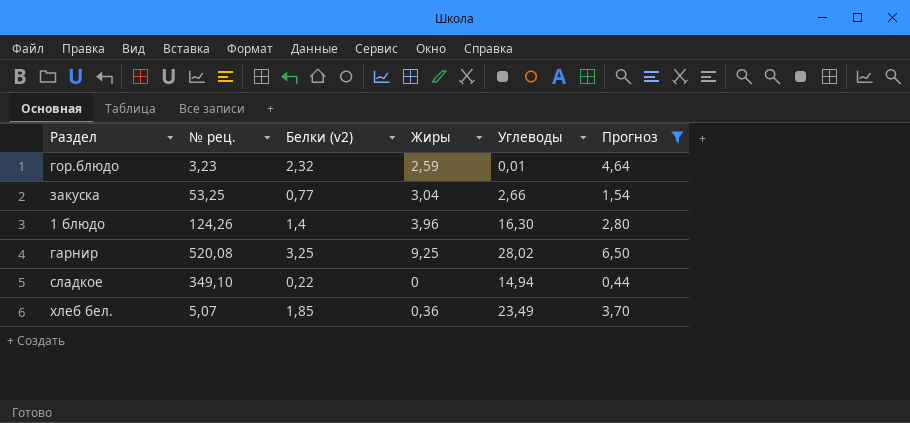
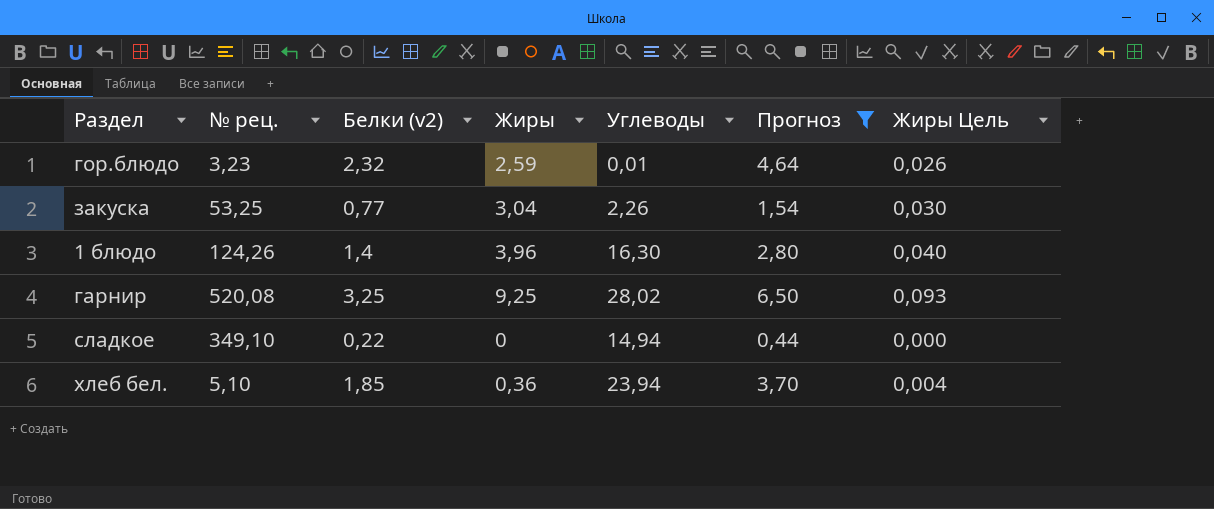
column Жиры Цель | formula: none -> [Жиры] * 0,01
закуска | Углеводы: 2,66 -> 2,26
хлеб бел. | № рец.: 5,07 -> 5,10
хлеб бел. | Углеводы: 23,49 -> 23,94

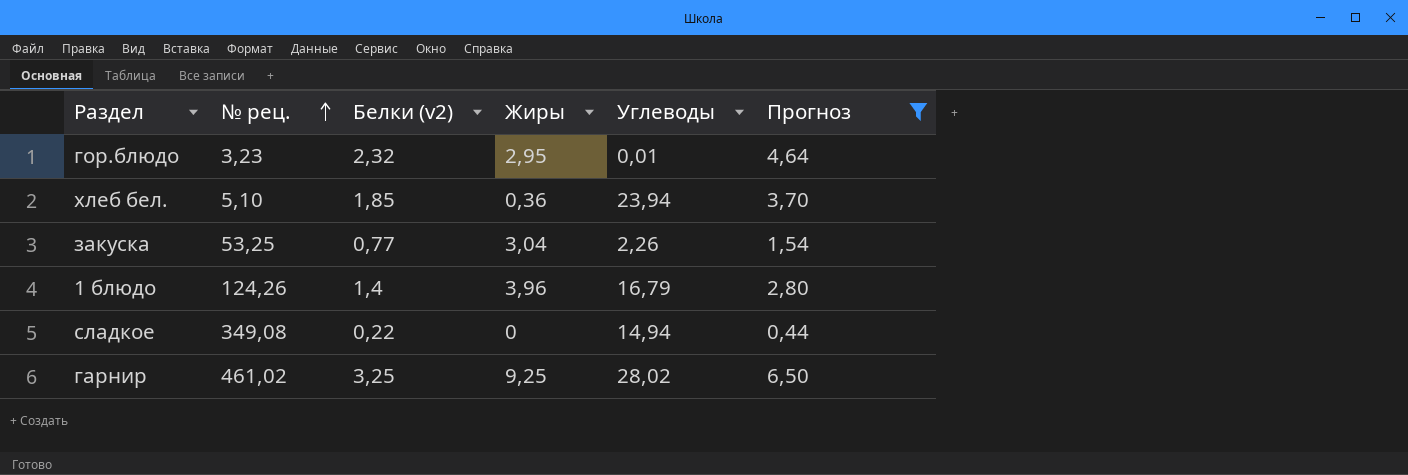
row order: none -> № рец. ascending
column Жиры Цель | formula: [Жиры] * 0,01 -> none
гор.блюдо | Жиры: 2,59 -> 2,95
1 блюдо | Углеводы: 16,30 -> 16,79
сладкое | № рец.: 349,10 -> 349,08
гарнир | № рец.: 520,08 -> 461,02

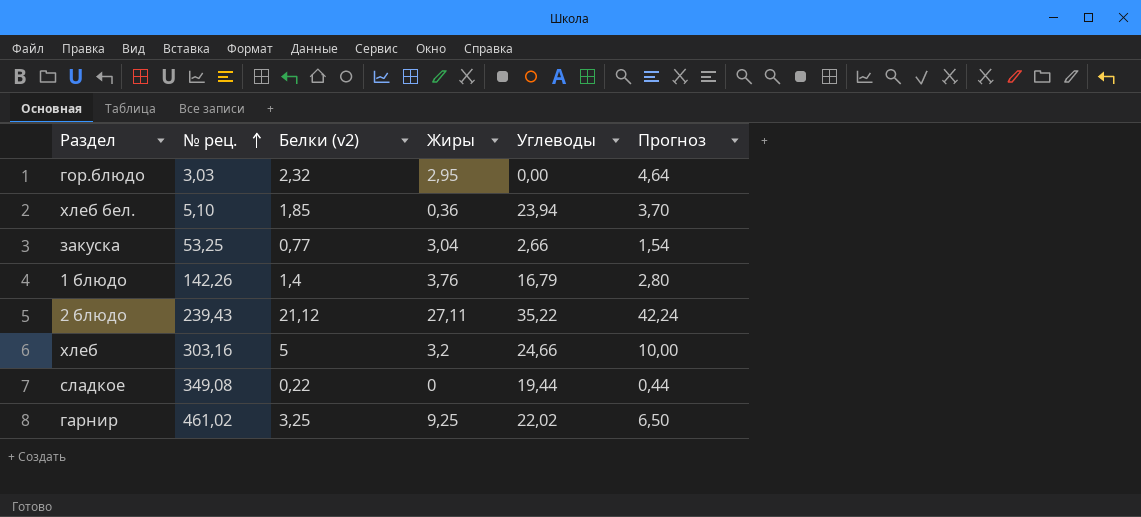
filter: Прогноз <= 6,50 -> none
гор.блюдо | № рец.: 3,23 -> 3,03
гор.блюдо | Углеводы: 0,01 -> 0,00
закуска | Углеводы: 2,26 -> 2,66
1 блюдо | № рец.: 124,26 -> 142,26
1 блюдо | Жиры: 3,96 -> 3,76
сладкое | Углеводы: 14,94 -> 19,44
гарнир | Углеводы: 28,02 -> 22,02

